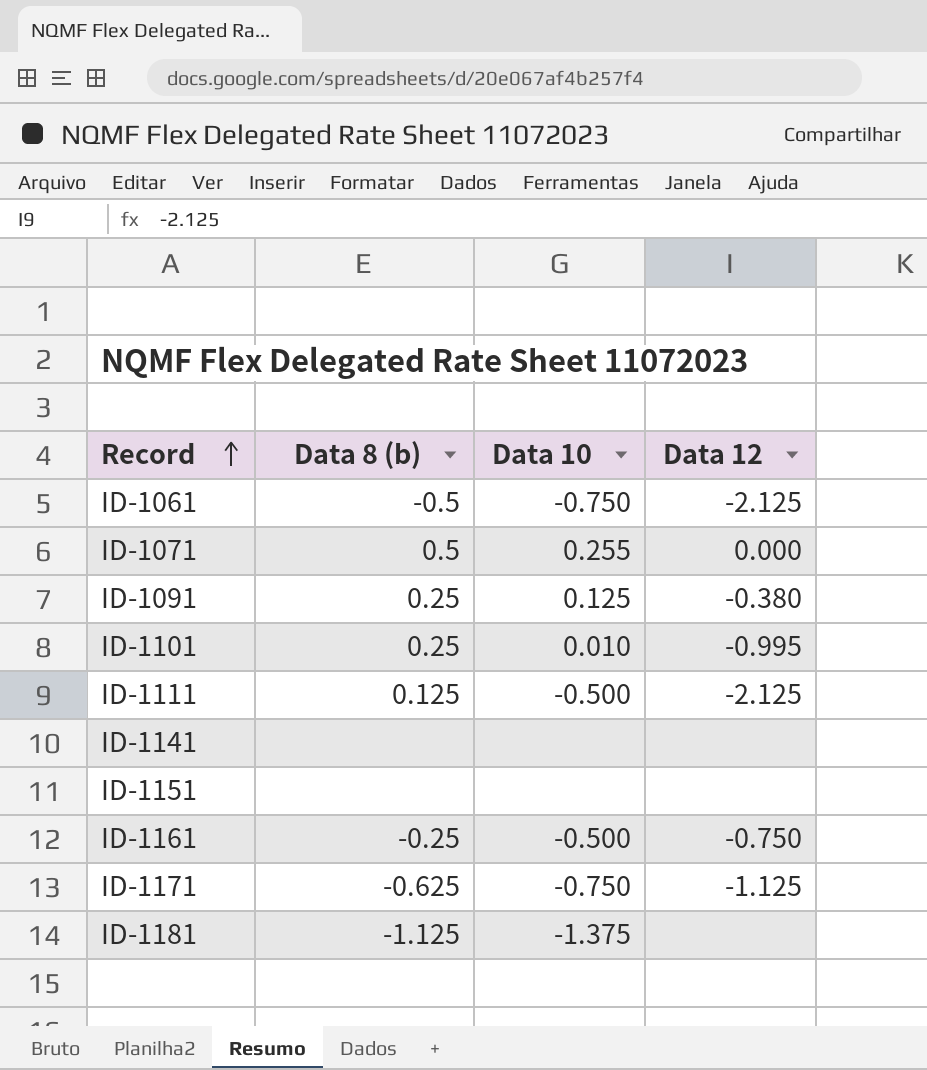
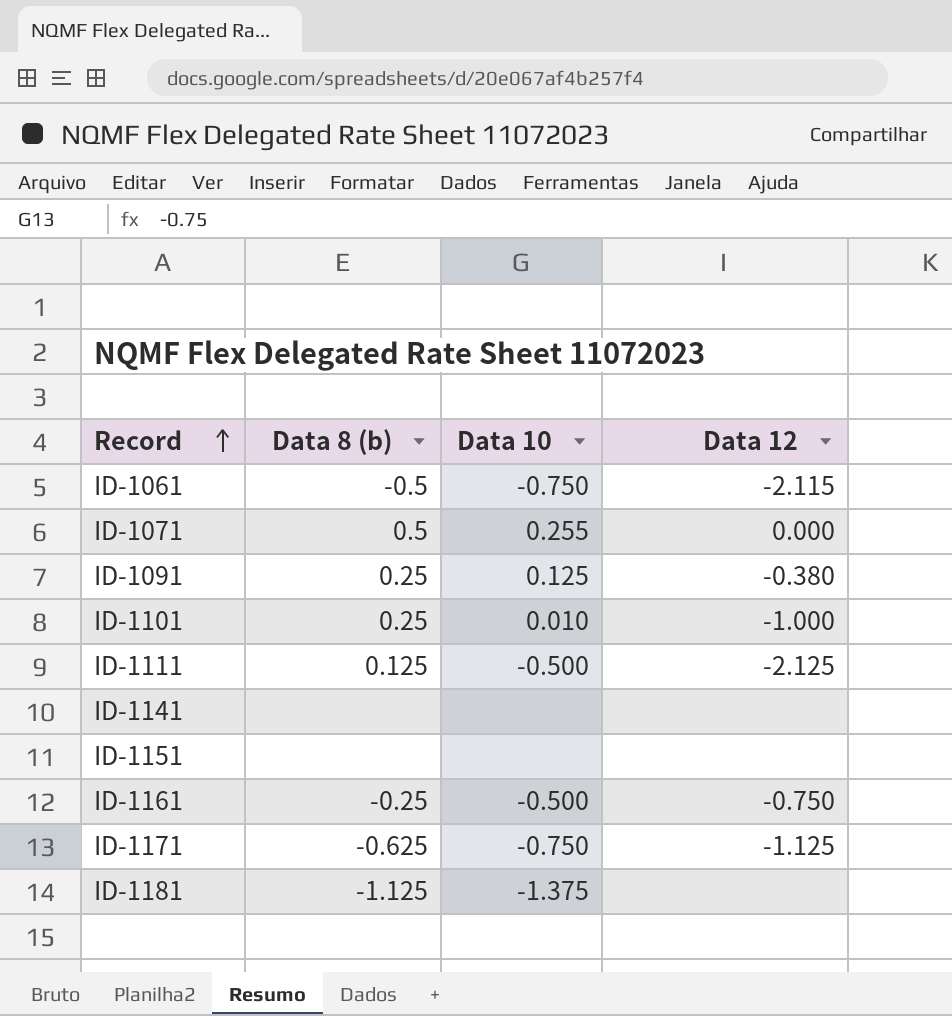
ID-1061 | Data 12: -2.125 -> -2.115
ID-1101 | Data 12: -0.995 -> -1.000

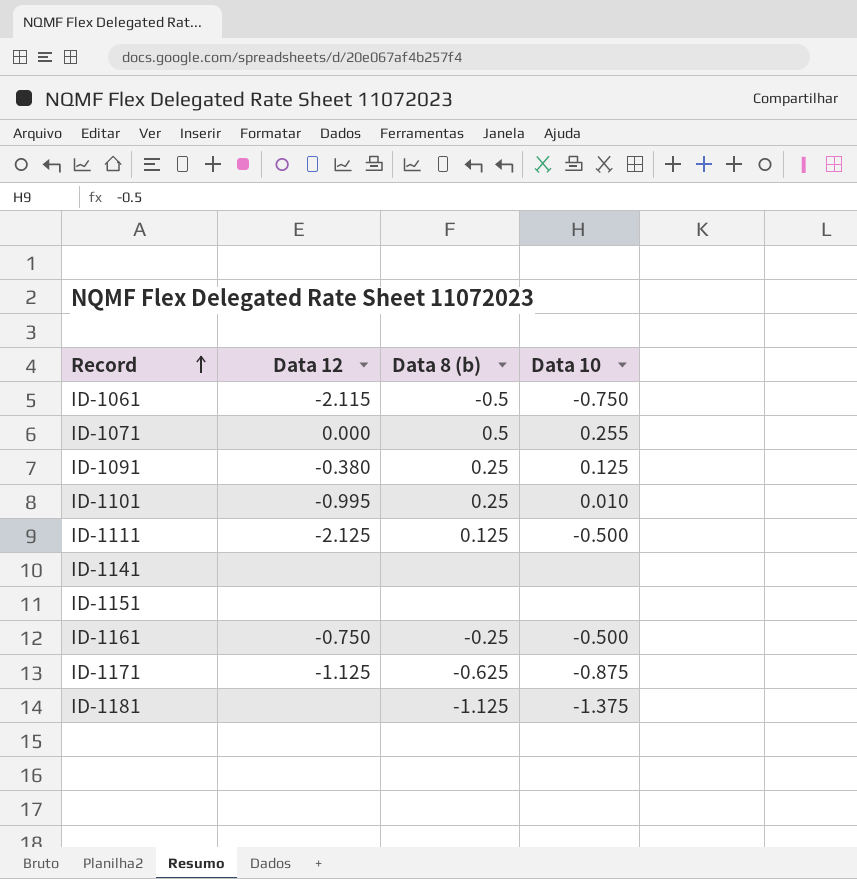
column Data 12 | position: 4 -> 2
ID-1101 | Data 12: -1.000 -> -0.995
ID-1171 | Data 10: -0.750 -> -0.875

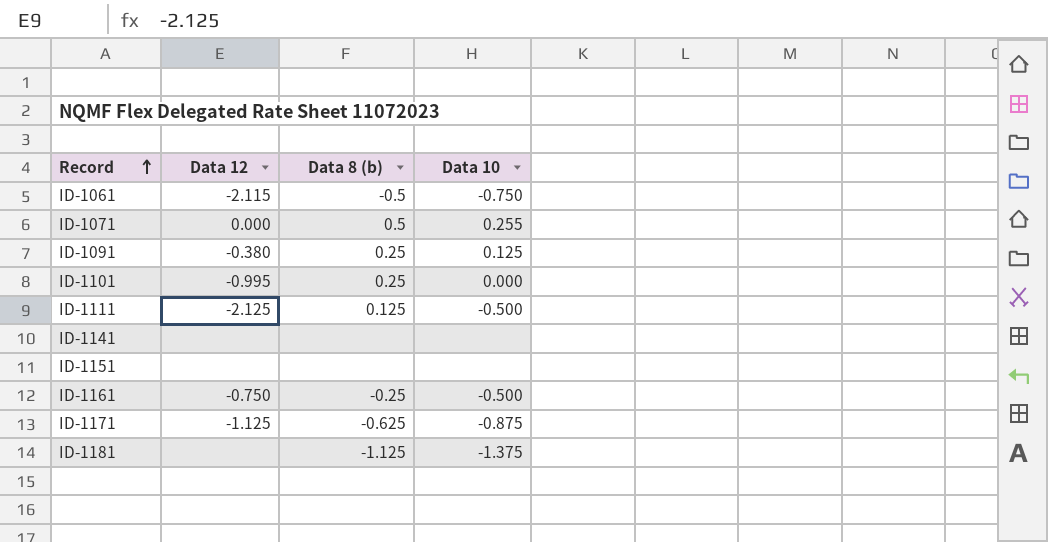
ID-1101 | Data 10: 0.010 -> 0.000

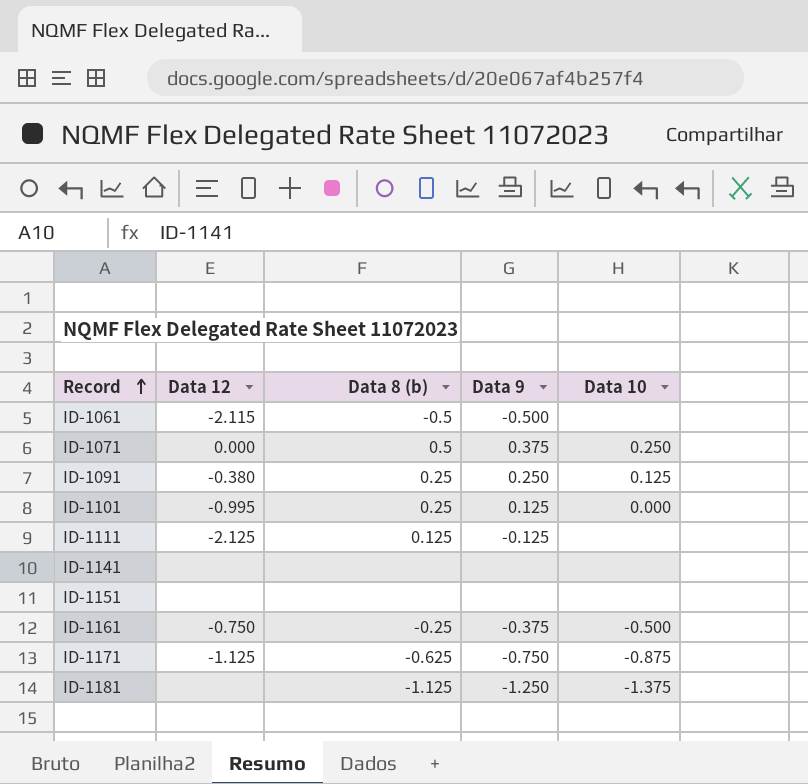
column Data 9 | position: none -> 4
ID-1061 | Data 10: -0.750 -> none
ID-1071 | Data 10: 0.255 -> 0.250
ID-1111 | Data 10: -0.500 -> none

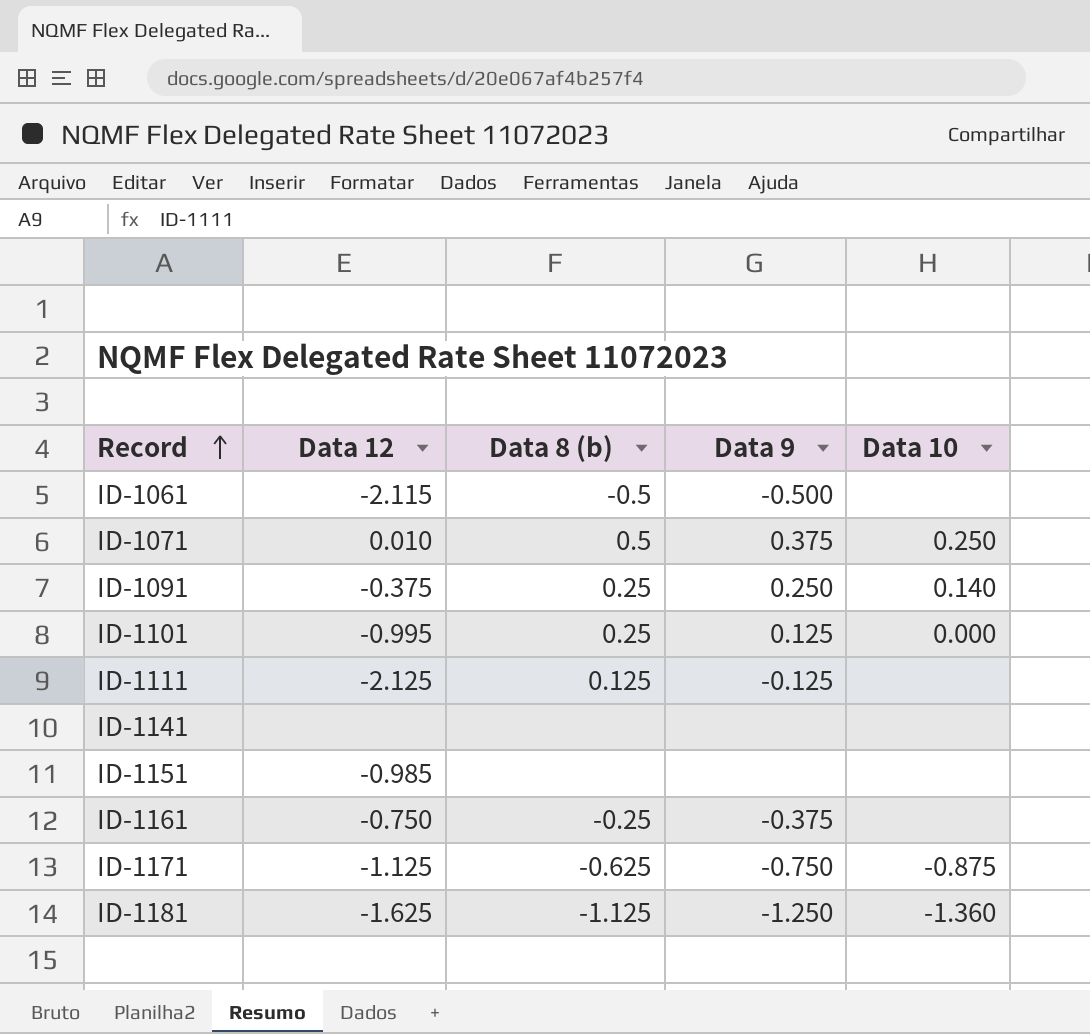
ID-1071 | Data 12: 0.000 -> 0.010
ID-1091 | Data 12: -0.380 -> -0.375
ID-1091 | Data 10: 0.125 -> 0.140
ID-1151 | Data 12: none -> -0.985
ID-1161 | Data 10: -0.500 -> none
ID-1181 | Data 12: none -> -1.625
ID-1181 | Data 10: -1.375 -> -1.360

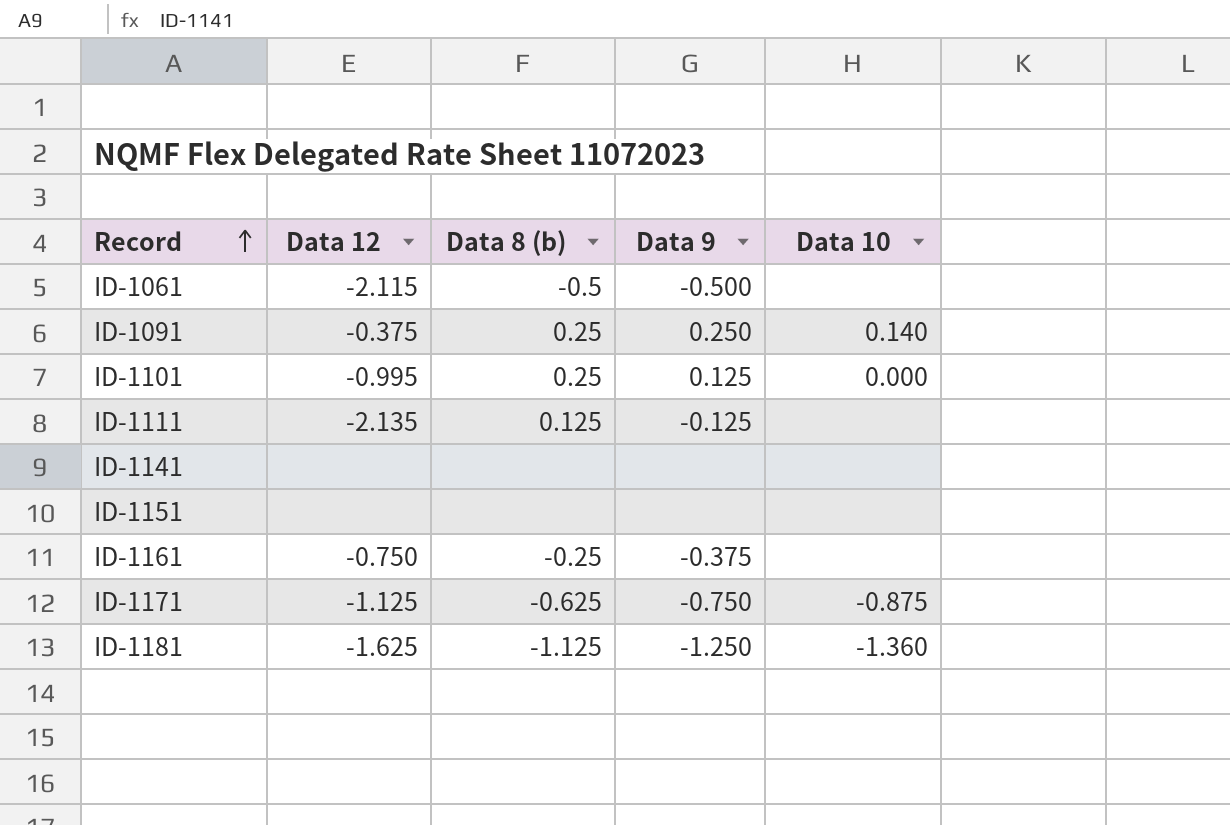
row ID-1071: 0.010 | 0.5 | 0.375 | 0.250 -> none
ID-1111 | Data 12: -2.125 -> -2.135
ID-1151 | Data 12: -0.985 -> none

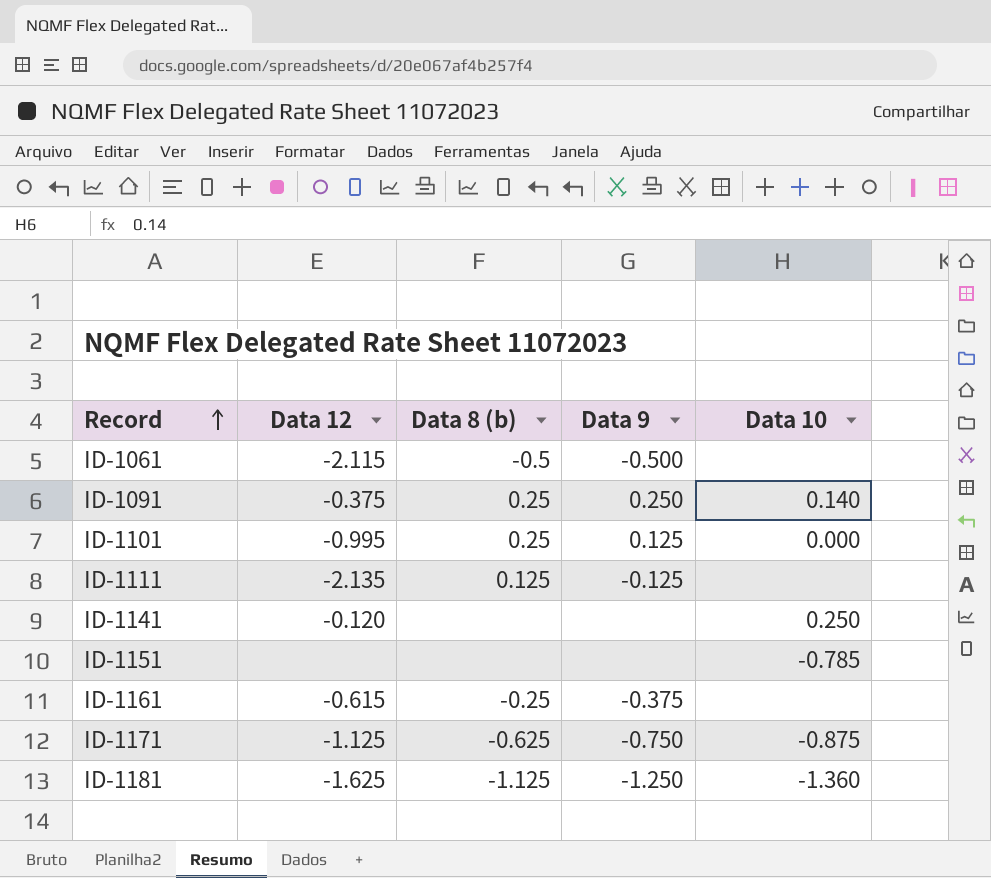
ID-1141 | Data 12: none -> -0.120
ID-1141 | Data 10: none -> 0.250
ID-1151 | Data 10: none -> -0.785
ID-1161 | Data 12: -0.750 -> -0.615

